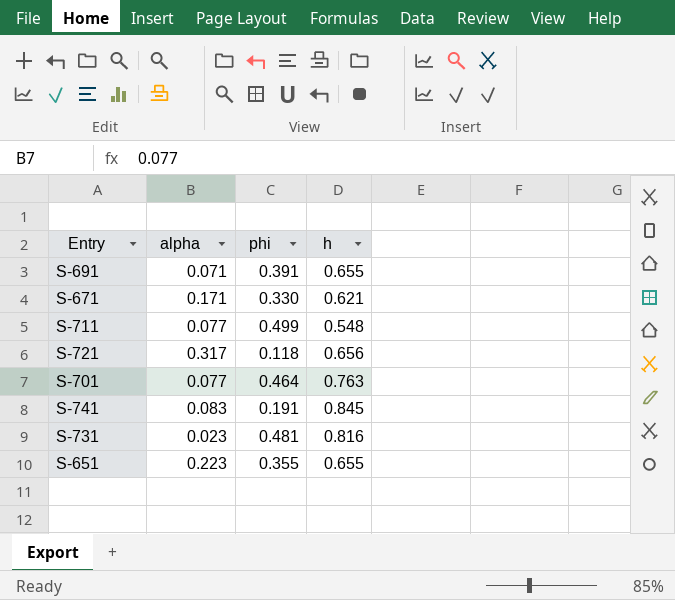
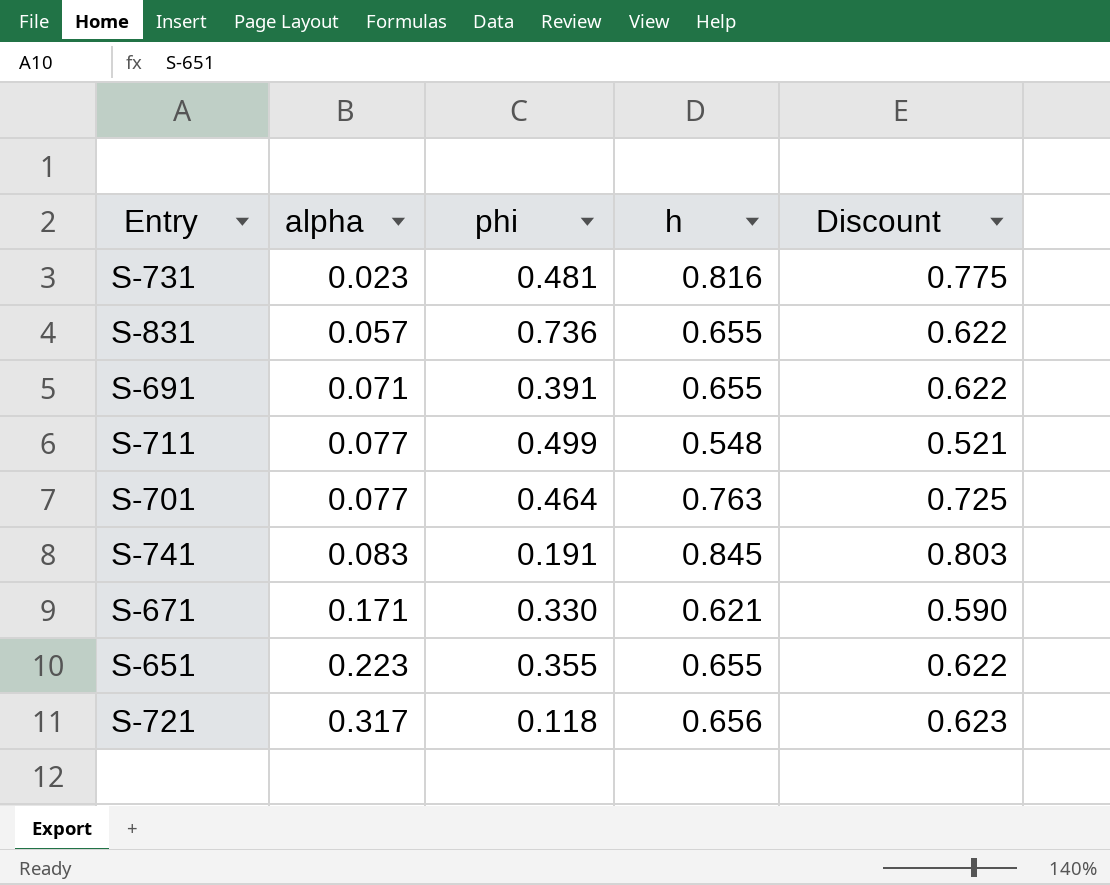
row order: none -> alpha ascending
column Discount | formula: none -> [h] * 0.95
row S-831: none -> 0.057 | 0.736 | 0.655 | 0.622

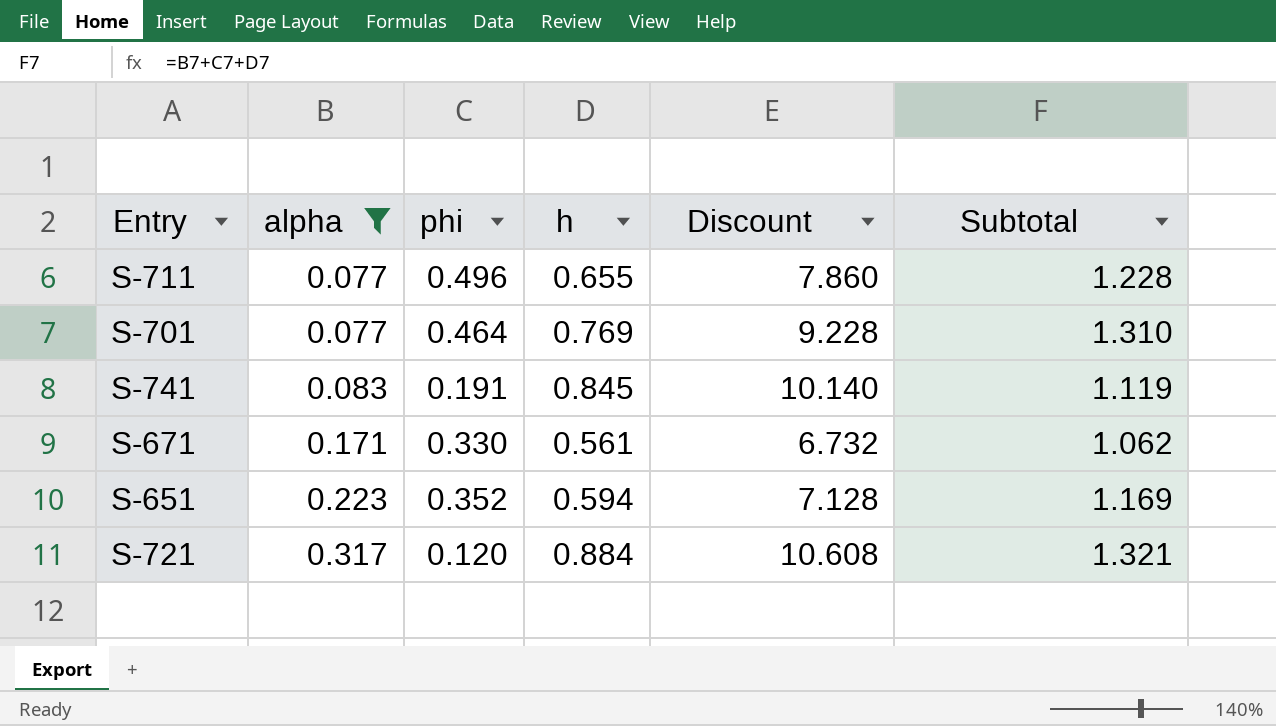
filter: none -> alpha >= 0.077
column Discount | formula: [h] * 0.95 -> [h] * 12
column Subtotal | formula: none -> [alpha] + [phi] + [h]
S-711 | phi: 0.499 -> 0.496
S-711 | h: 0.548 -> 0.655
S-701 | h: 0.763 -> 0.769
S-671 | h: 0.621 -> 0.561
S-651 | phi: 0.355 -> 0.352
S-651 | h: 0.655 -> 0.594
S-721 | phi: 0.118 -> 0.120
S-721 | h: 0.656 -> 0.884

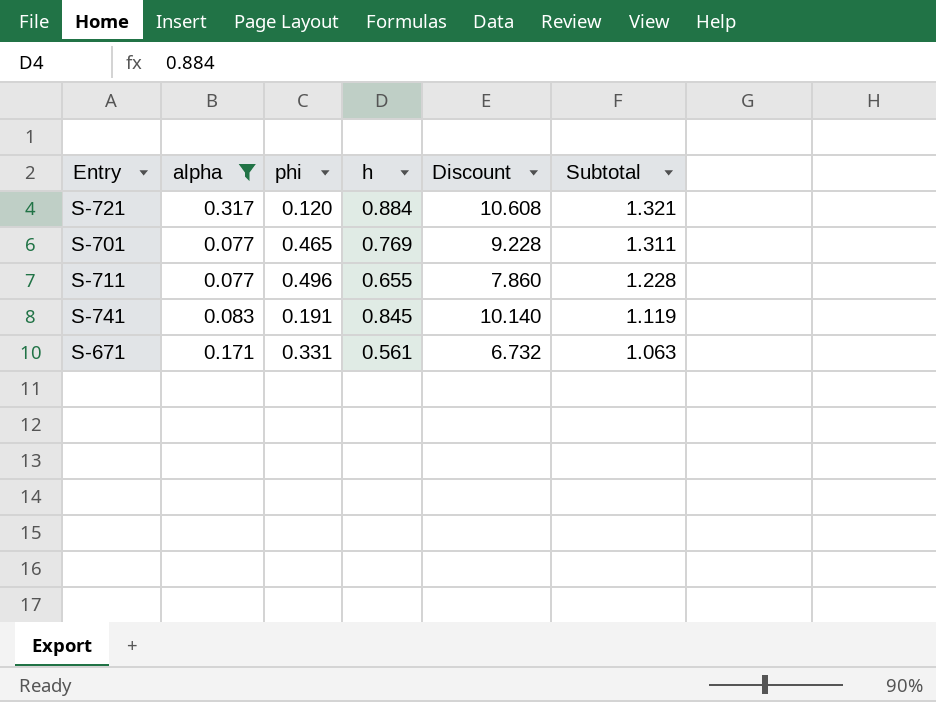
row order: alpha ascending -> Subtotal descending
row S-651: 0.223 | 0.352 | 0.594 | 7.128 | 1.169 -> none
S-701 | phi: 0.464 -> 0.465
S-701 | Subtotal: 1.310 -> 1.311
S-671 | phi: 0.330 -> 0.331
S-671 | Subtotal: 1.062 -> 1.063

